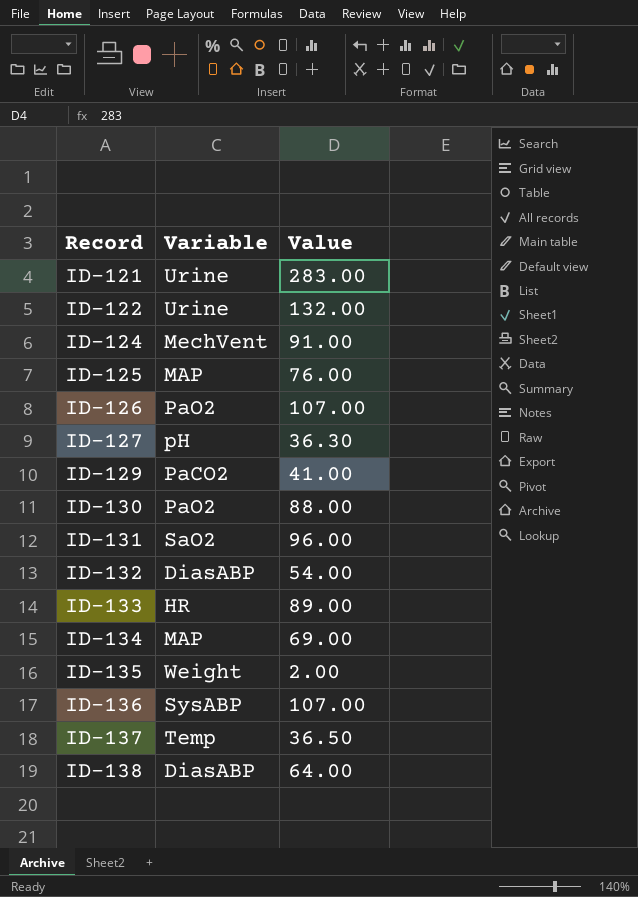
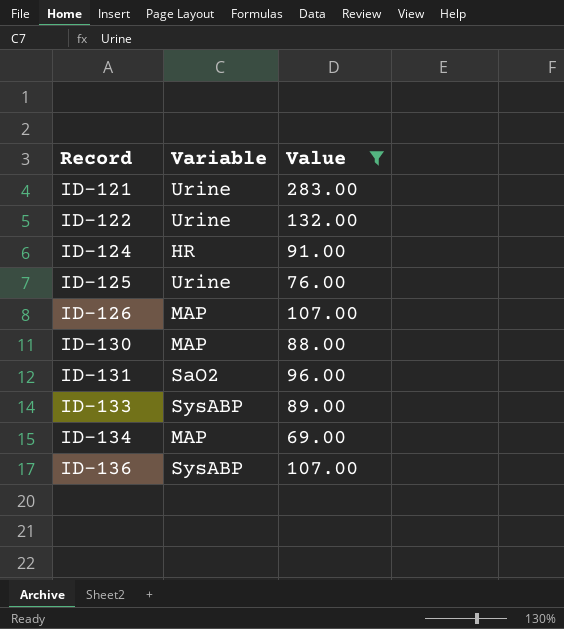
filter: none -> Value >= 69.00
ID-124 | Variable: MechVent -> HR
ID-125 | Variable: MAP -> Urine
ID-126 | Variable: PaO2 -> MAP
ID-130 | Variable: PaO2 -> MAP
ID-133 | Variable: HR -> SysABP

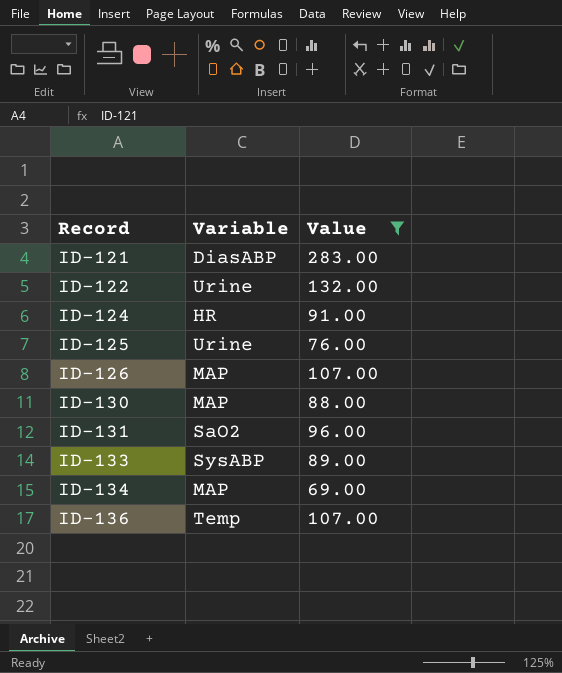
ID-121 | Variable: Urine -> DiasABP
ID-136 | Variable: SysABP -> Temp

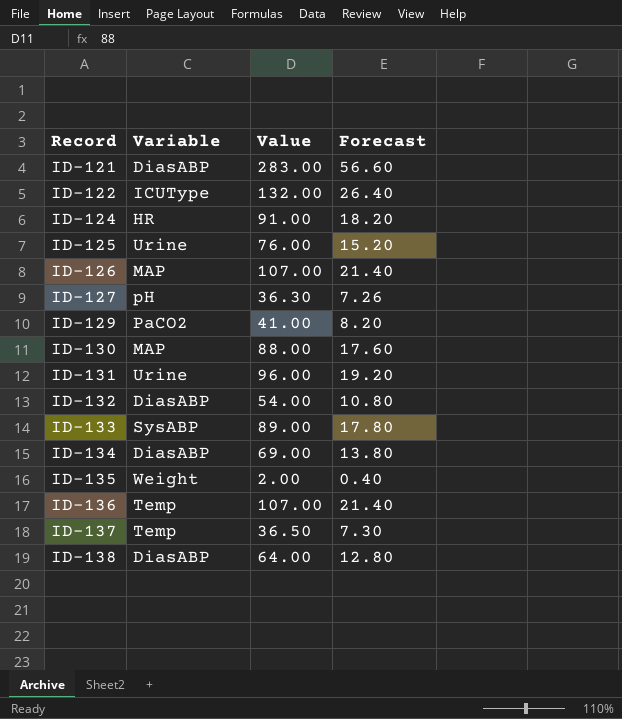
filter: Value >= 69.00 -> none
column Forecast | formula: none -> [Value] * 0.2
ID-122 | Variable: Urine -> ICUType
ID-131 | Variable: SaO2 -> Urine
ID-134 | Variable: MAP -> DiasABP

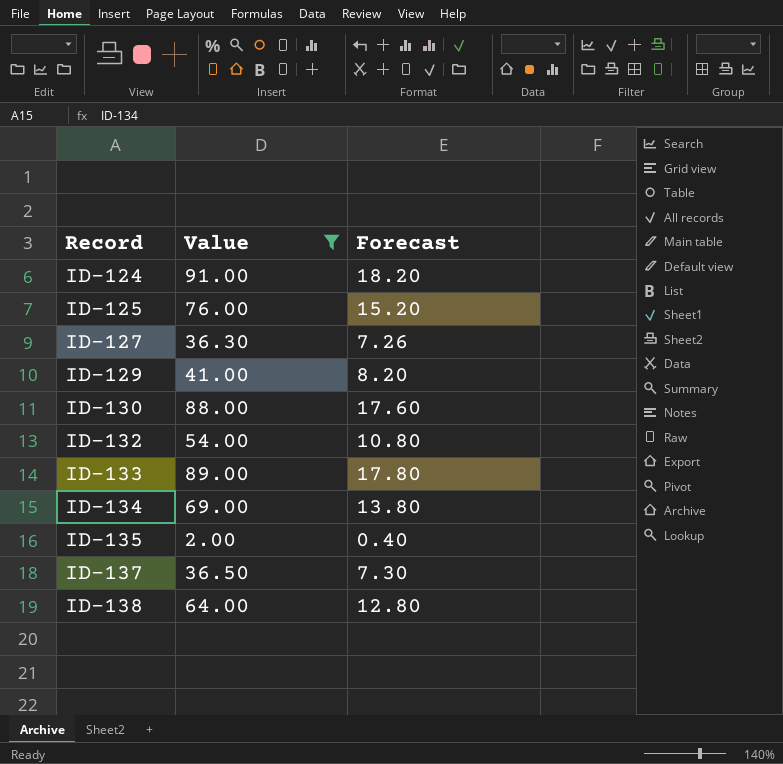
filter: none -> Value <= 91.00
column Variable | position: 2 -> none

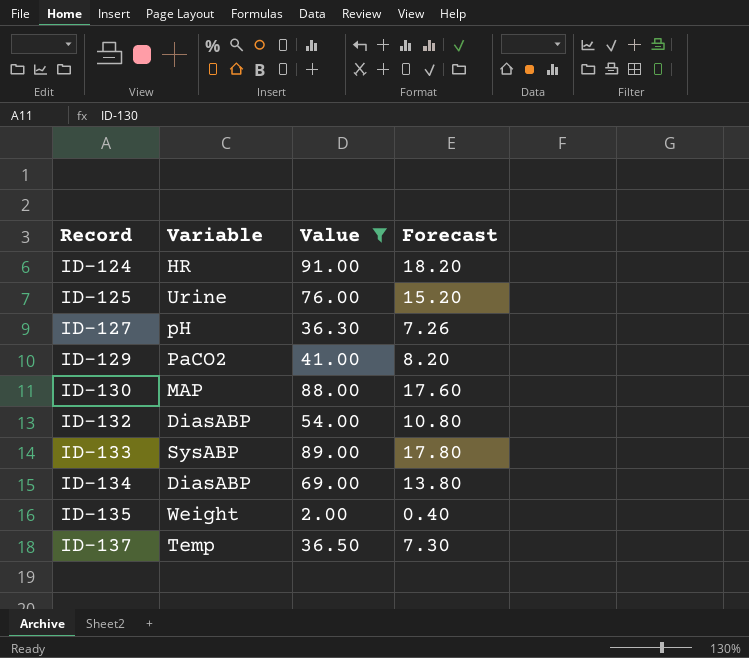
column Variable | position: none -> 2
row ID-138: 64.00 | 12.80 -> none

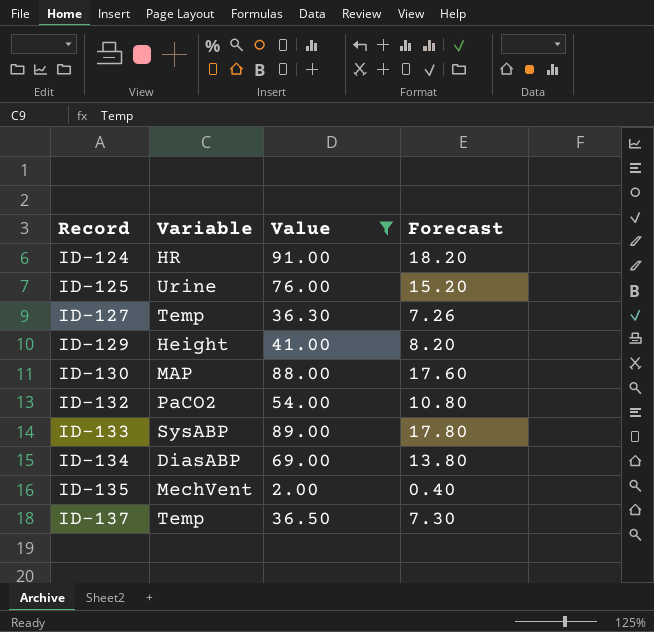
ID-127 | Variable: pH -> Temp
ID-129 | Variable: PaCO2 -> Height
ID-132 | Variable: DiasABP -> PaCO2
ID-135 | Variable: Weight -> MechVent

